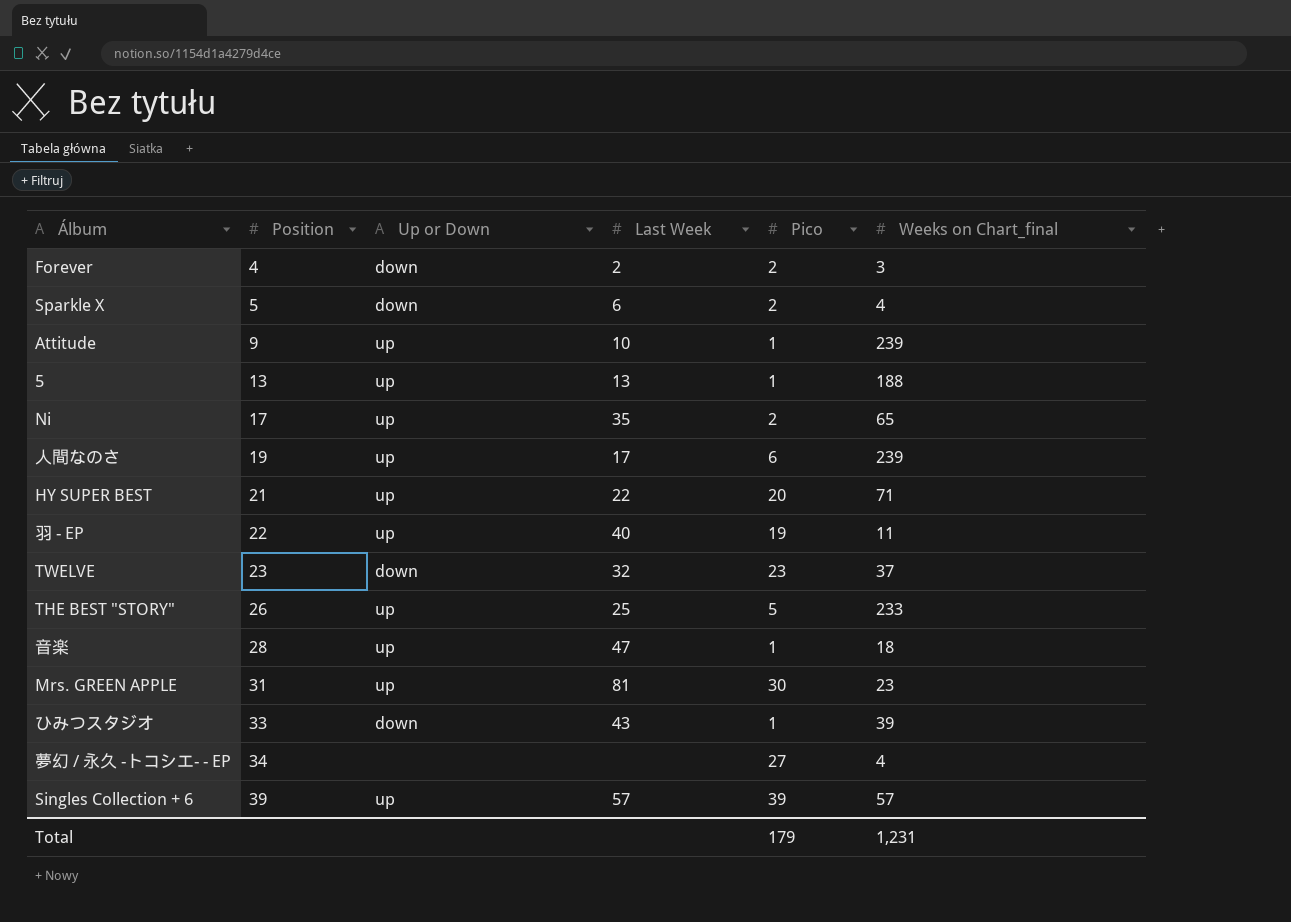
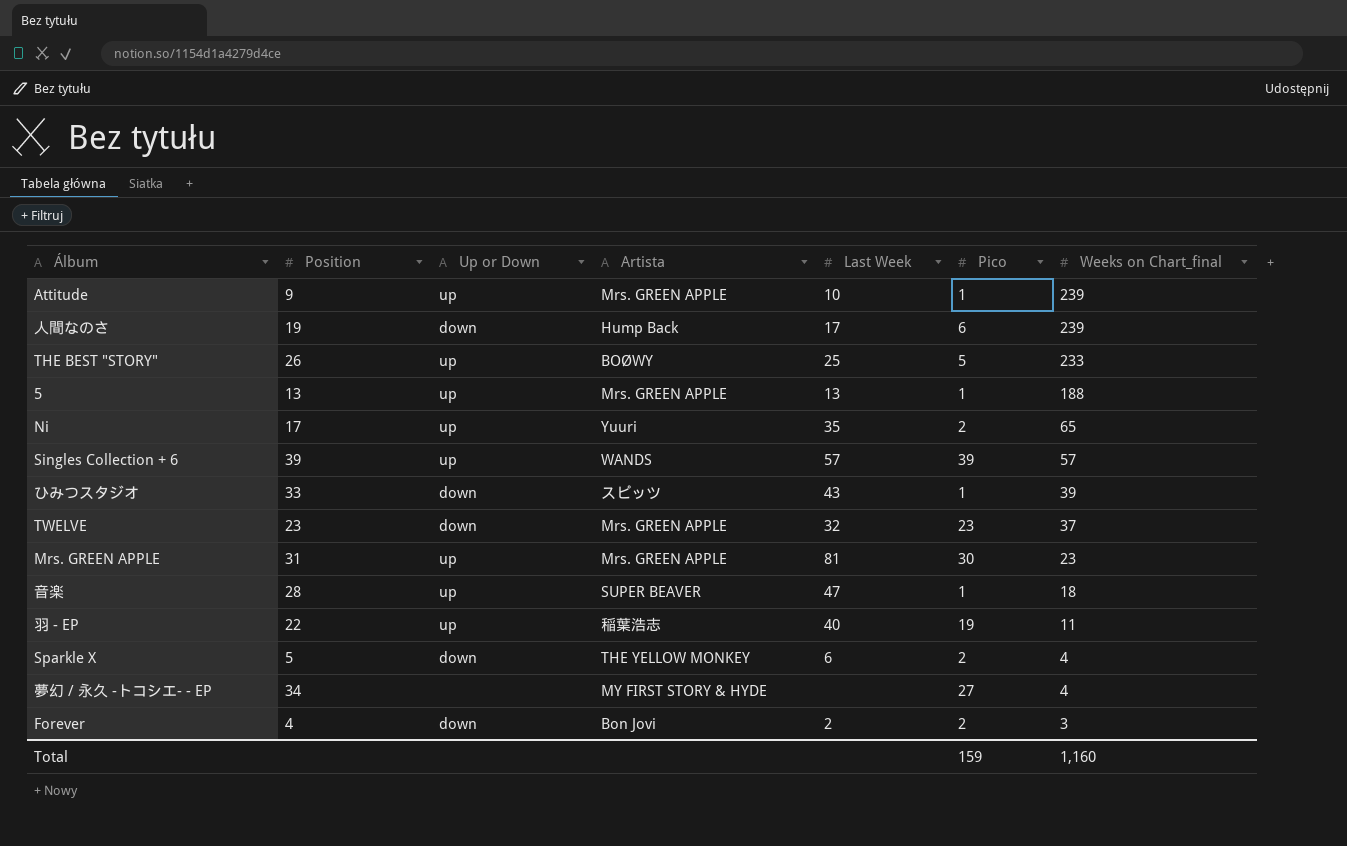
row order: Position ascending -> Weeks on Chart_final descending
column Artista | position: none -> 4
row HY SUPER BEST: 21 | up | 22 | 20 | 71 -> none
人間なのさ | Up or Down: up -> down
Total | Pico: 179 -> 159
Total | Weeks on Chart_final: 1,231 -> 1,160

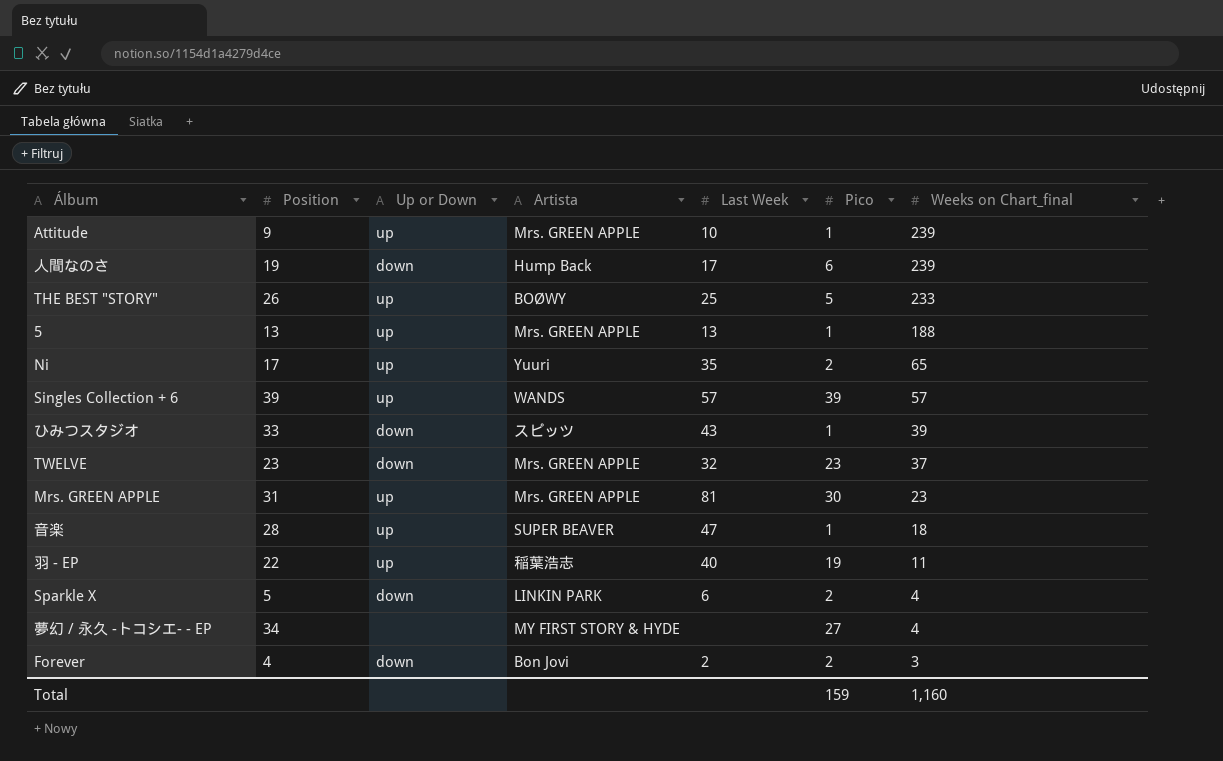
Sparkle X | Artista: THE YELLOW MONKEY -> LINKIN PARK

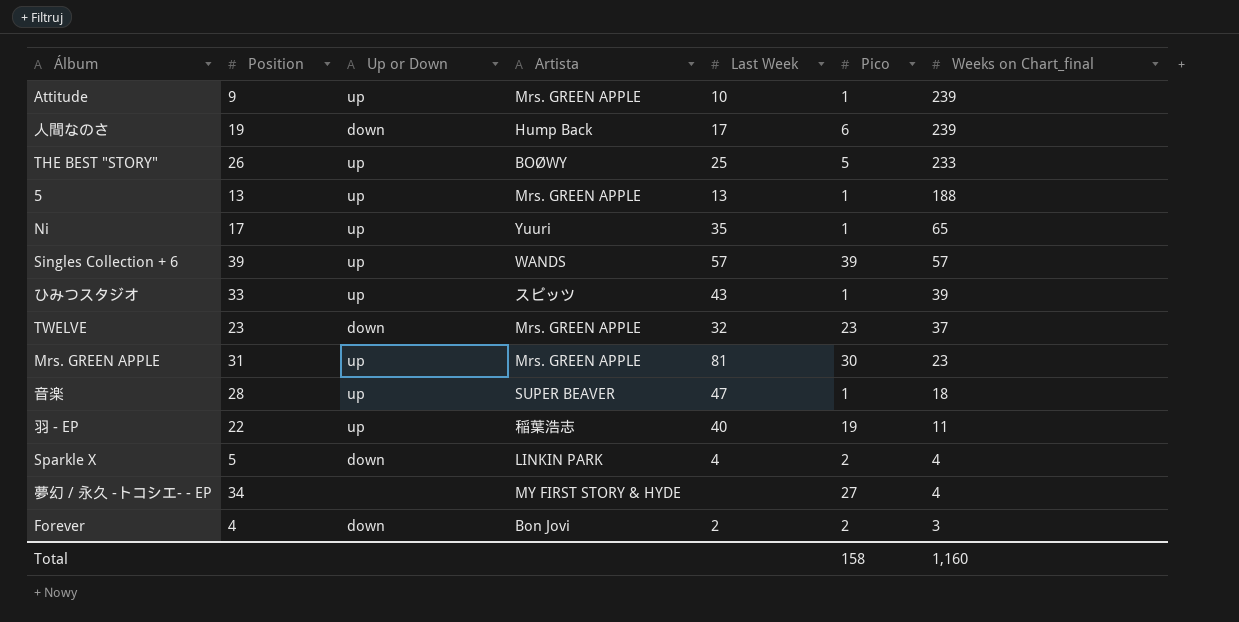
Ni | Pico: 2 -> 1
ひみつスタジオ | Up or Down: down -> up
Sparkle X | Last Week: 6 -> 4
Total | Pico: 159 -> 158

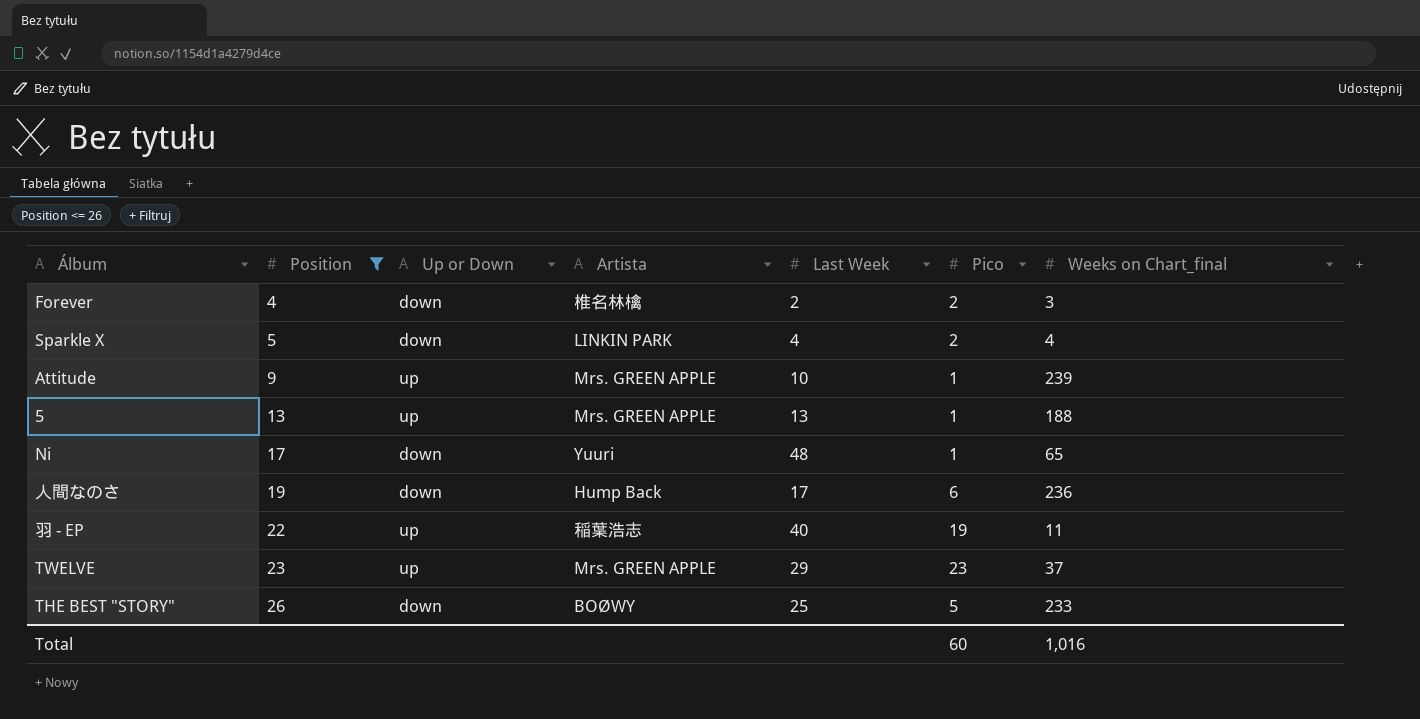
filter: none -> Position <= 26
row order: Weeks on Chart_final descending -> Position ascending
Forever | Artista: Bon Jovi -> 椎名林檎
Ni | Up or Down: up -> down
Ni | Last Week: 35 -> 48
人間なのさ | Weeks on Chart_final: 239 -> 236
TWELVE | Up or Down: down -> up
TWELVE | Last Week: 32 -> 29
THE BEST "STORY" | Up or Down: up -> down
Total | Pico: 158 -> 60
Total | Weeks on Chart_final: 1,160 -> 1,016

